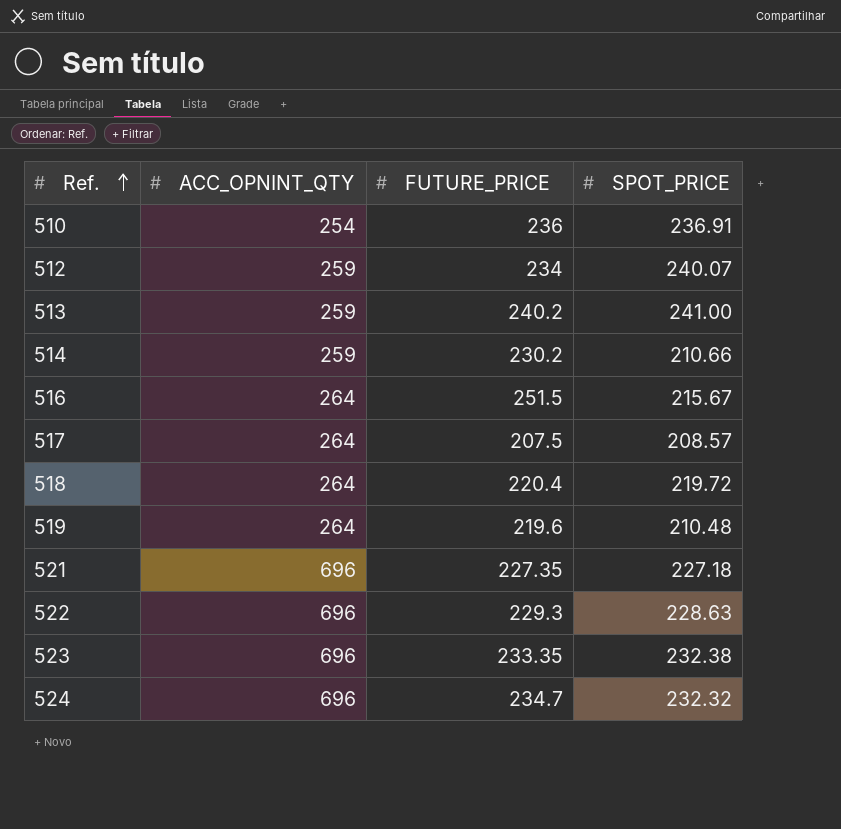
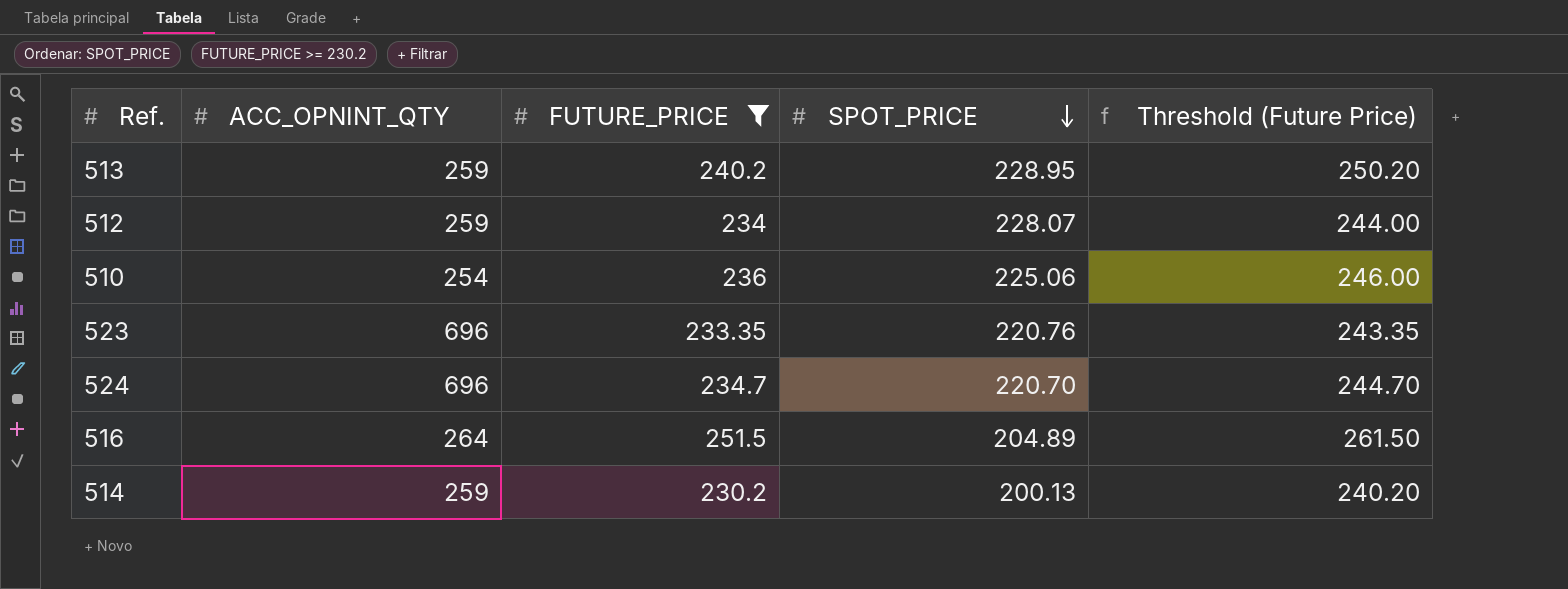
filter: none -> FUTURE_PRICE >= 230.2
row order: Ref. ascending -> SPOT_PRICE descending
column Threshold (Future Price) | formula: none -> [FUTURE_PRICE] + 10
513 | SPOT_PRICE: 241.00 -> 228.95
512 | SPOT_PRICE: 240.07 -> 228.07
510 | SPOT_PRICE: 236.91 -> 225.06
523 | SPOT_PRICE: 232.38 -> 220.76
524 | SPOT_PRICE: 232.32 -> 220.70
516 | SPOT_PRICE: 215.67 -> 204.89
514 | SPOT_PRICE: 210.66 -> 200.13

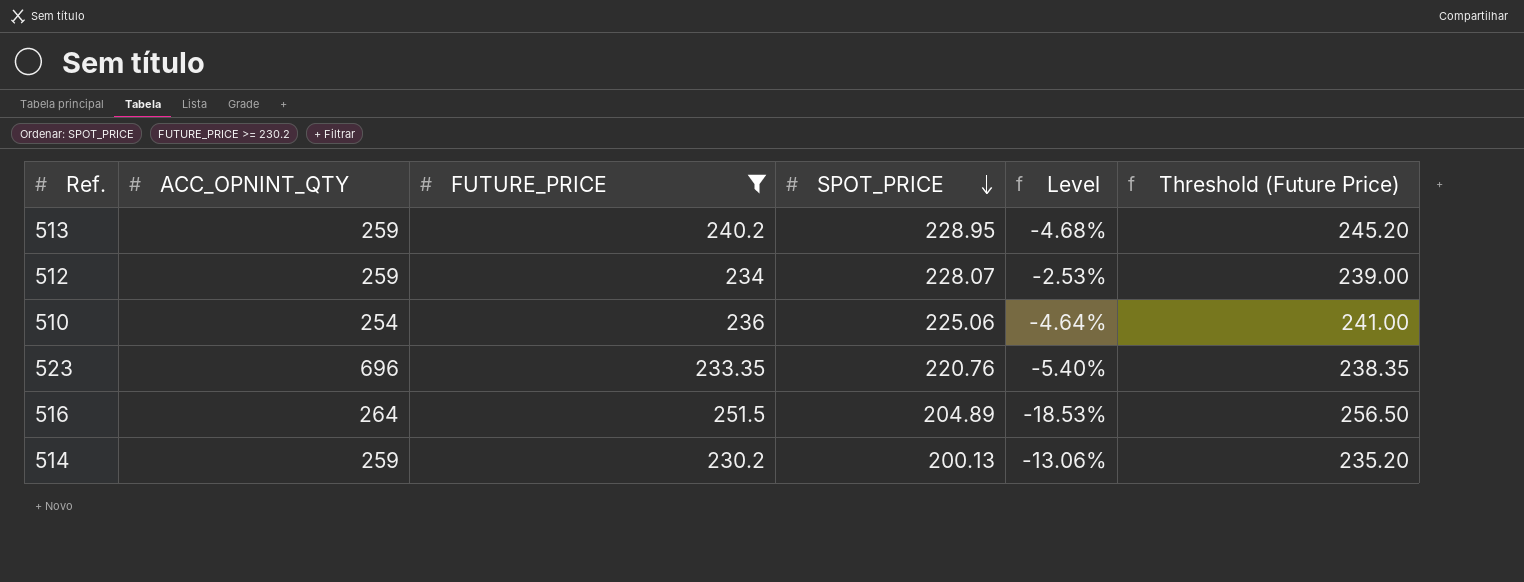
column Level | formula: none -> ([SPOT_PRICE] - [FUTURE_PRICE]) / [FUTURE_PRICE]
column Threshold (Future Price) | formula: [FUTURE_PRICE] + 10 -> [FUTURE_PRICE] + 5
row 524: 696 | 234.7 | 220.70 | 244.70 -> none

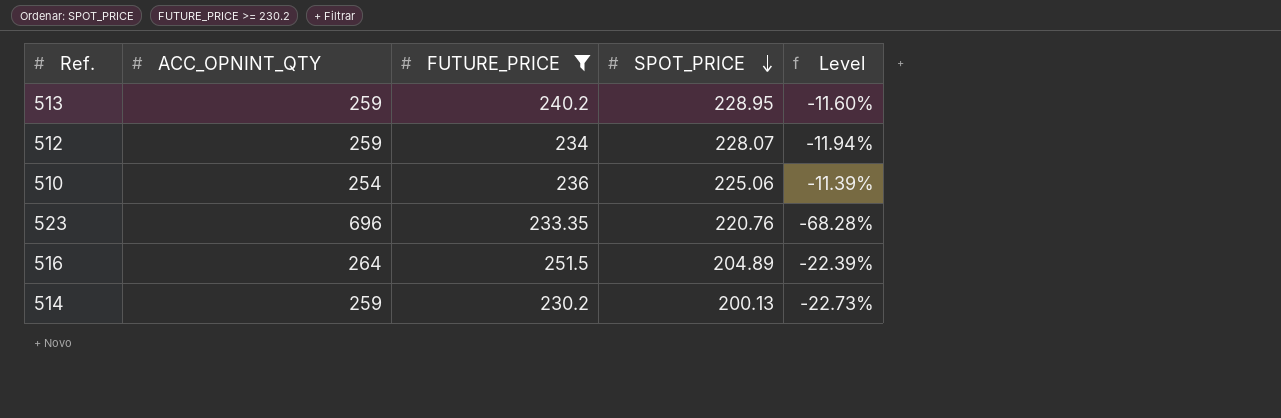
column Threshold (Future Price) | formula: [FUTURE_PRICE] + 5 -> none
column Level | formula: ([SPOT_PRICE] - [FUTURE_PRICE]) / [FUTURE_PRICE] -> ([SPOT_PRICE] - [ACC_OPNINT_QTY]) / [ACC_OPNINT_QTY]

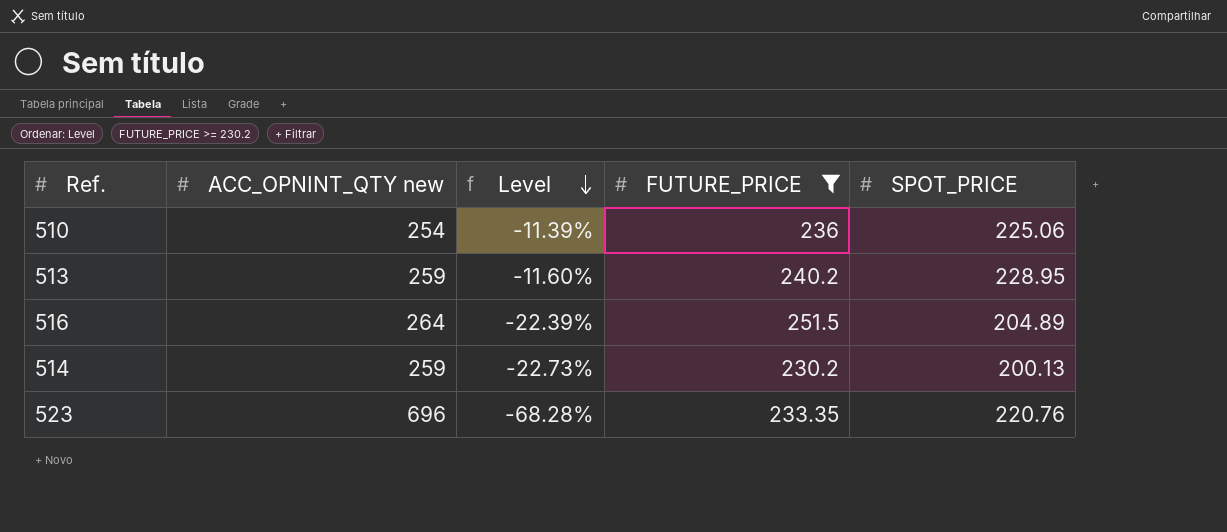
row order: SPOT_PRICE descending -> Level descending
column name: ACC_OPNINT_QTY -> ACC_OPNINT_QTY new
column Level | position: 5 -> 3
row 512: 259 | 234 | 228.07 | -11.94% -> none

